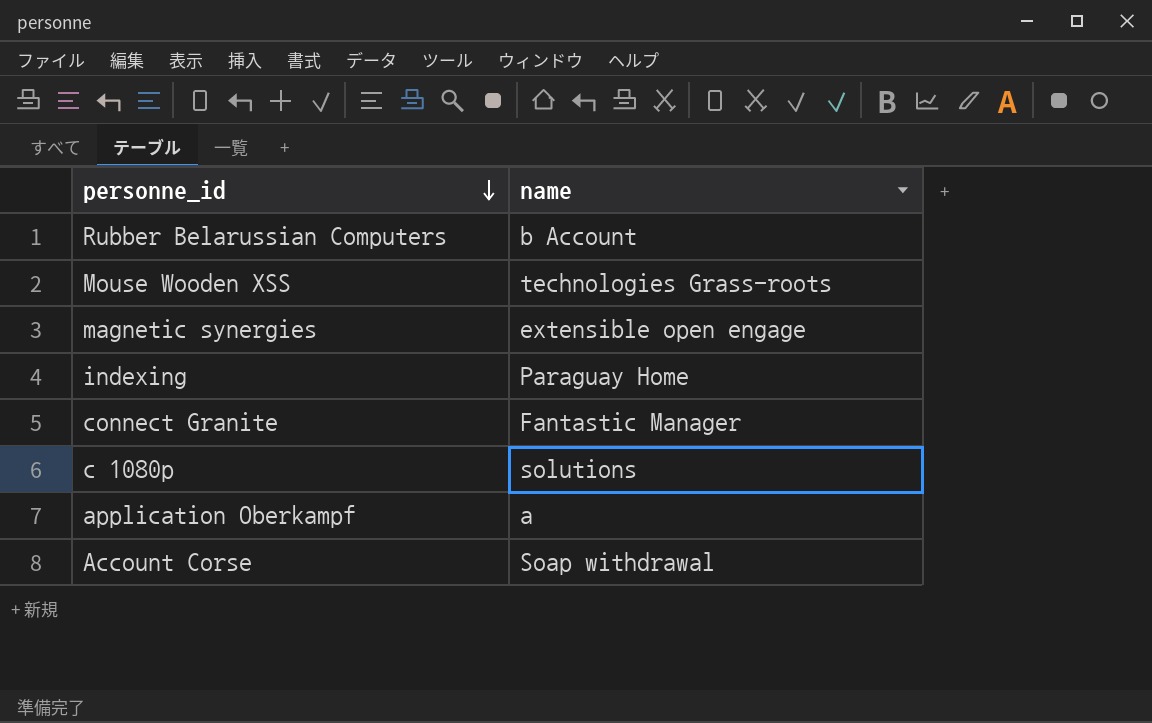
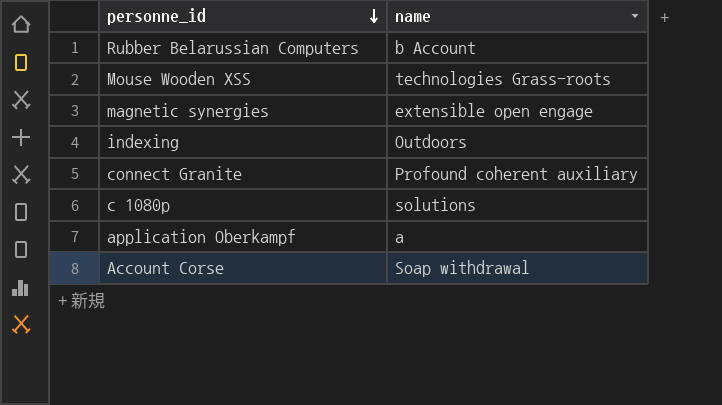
indexing | name: Paraguay Home -> Outdoors
connect Granite | name: Fantastic Manager -> Profound coherent auxiliary

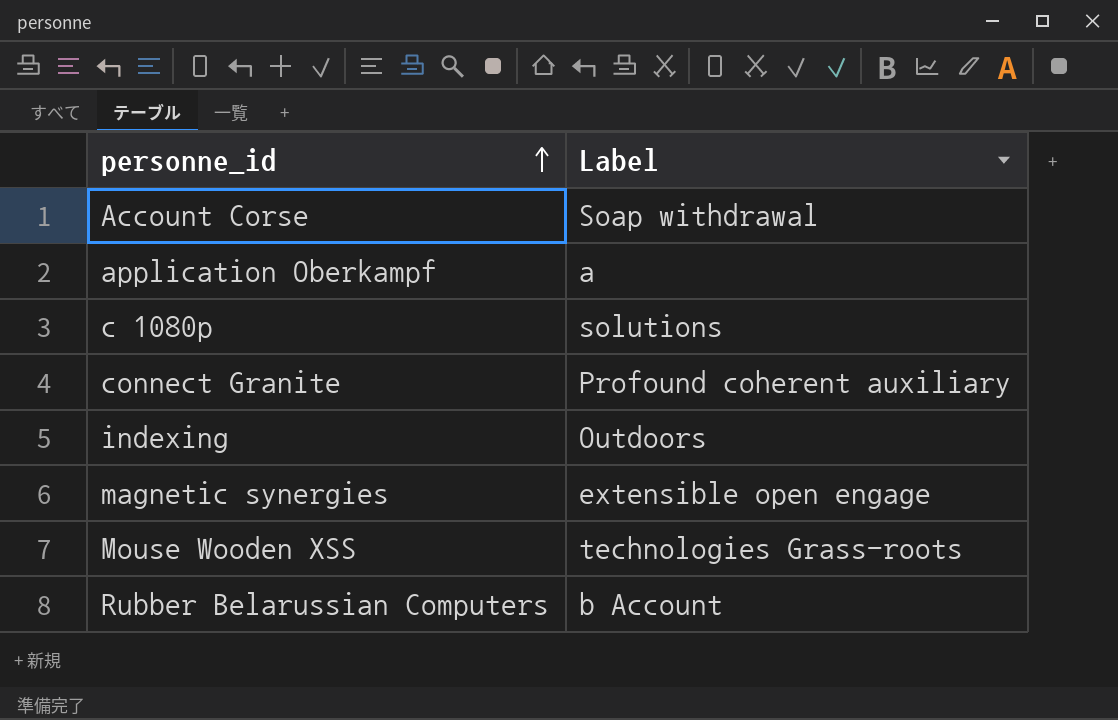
row order: personne_id descending -> personne_id ascending
column name: name -> Label

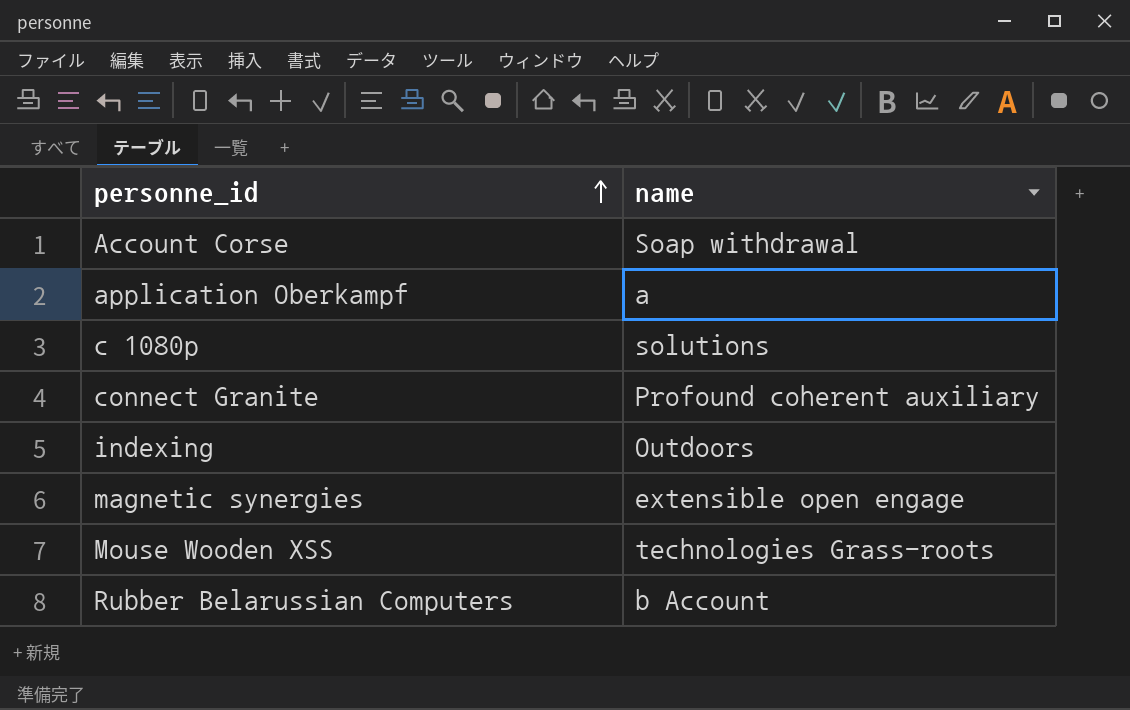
column name: Label -> name

